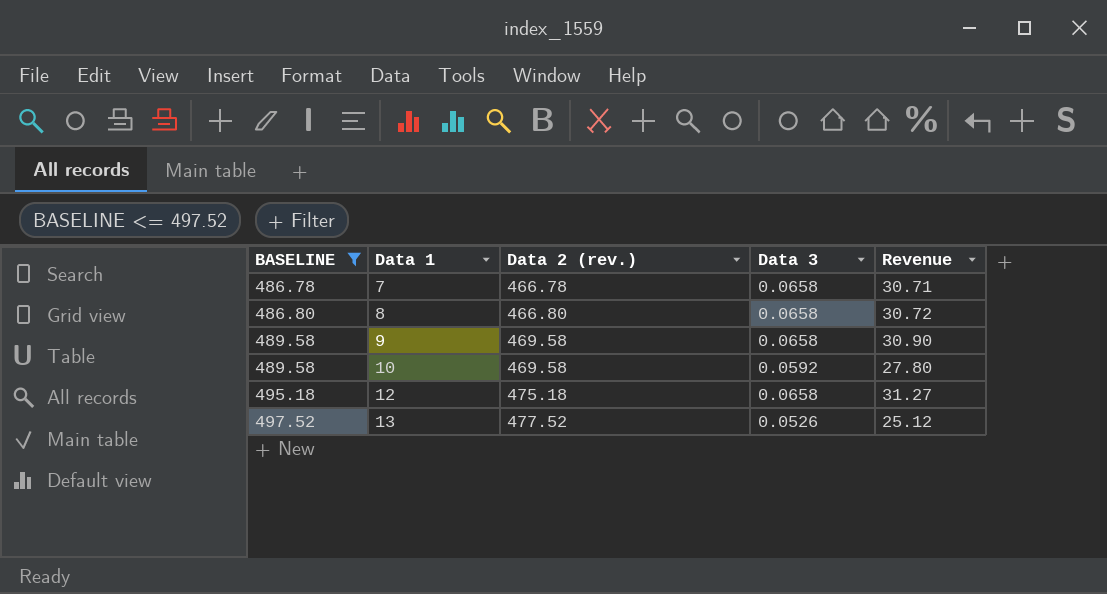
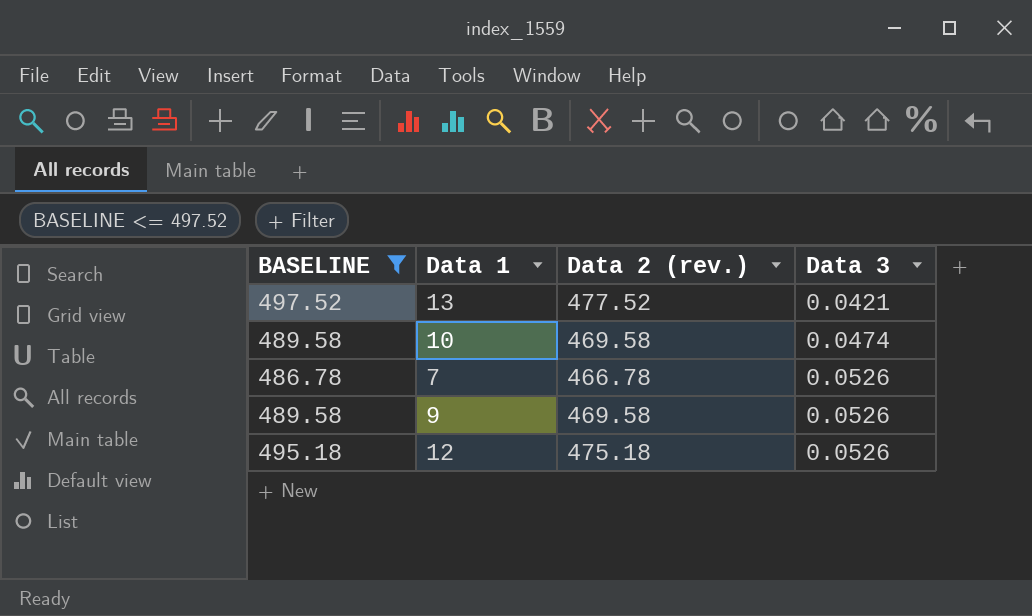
row order: BASELINE ascending -> Data 3 ascending
column Revenue | formula: [Data 2 (rev.)] * [Data 3] -> none
row 8: 486.80 | 466.80 | 0.0658 | 30.72 -> none
13 | Data 3: 0.0526 -> 0.0421
10 | Data 3: 0.0592 -> 0.0474
7 | Data 3: 0.0658 -> 0.0526
9 | Data 3: 0.0658 -> 0.0526
12 | Data 3: 0.0658 -> 0.0526

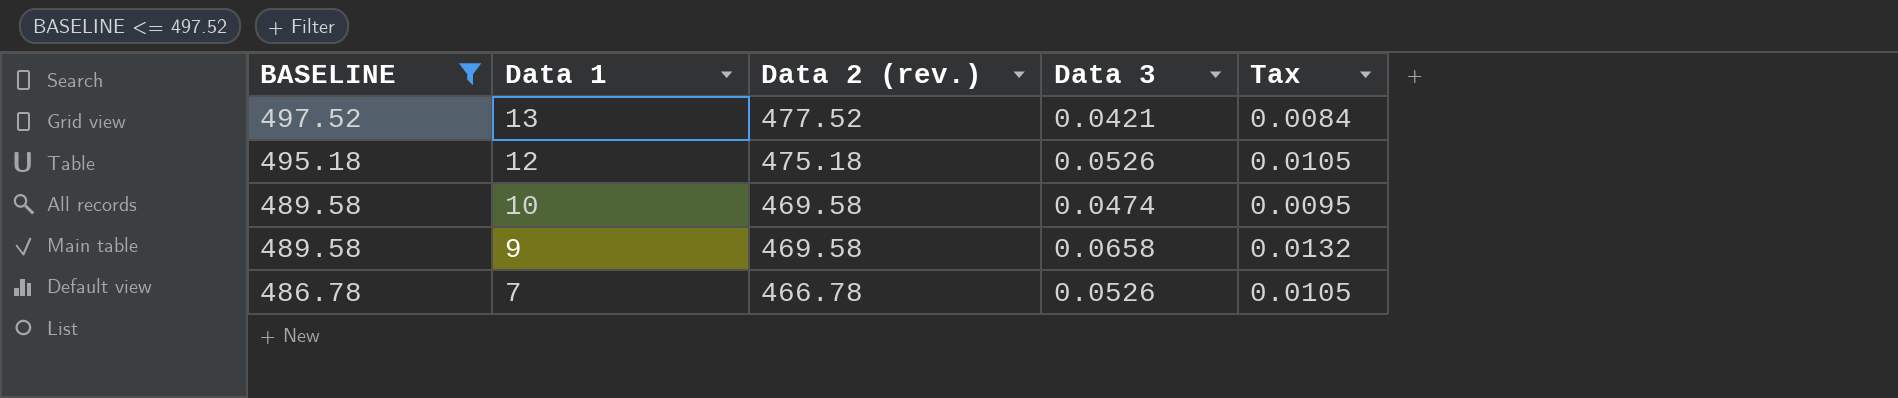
row order: Data 3 ascending -> BASELINE descending
column Tax | formula: none -> [Data 3] * 0.2
9 | Data 3: 0.0526 -> 0.0658

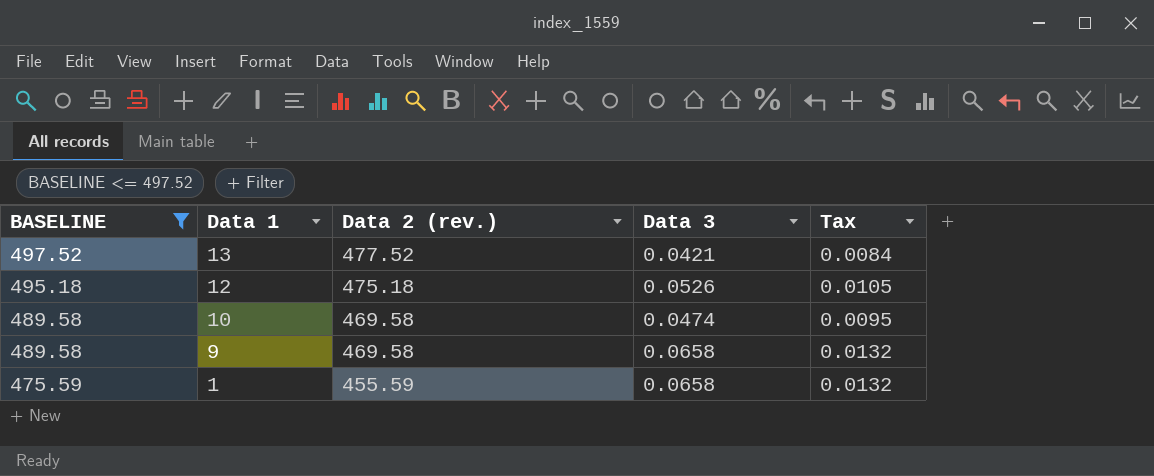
row 7: 486.78 | 466.78 | 0.0526 | 0.0105 -> none
row 1: none -> 475.59 | 455.59 | 0.0658 | 0.0132

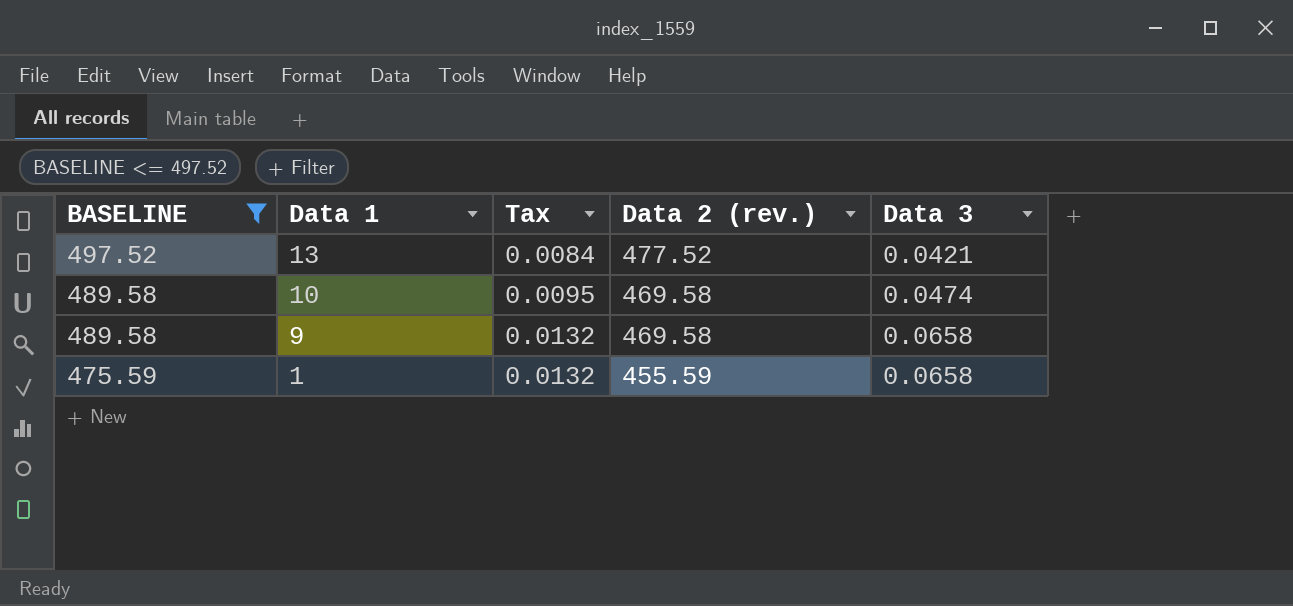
column Tax | position: 5 -> 3
row 12: 495.18 | 475.18 | 0.0526 | 0.0105 -> none

